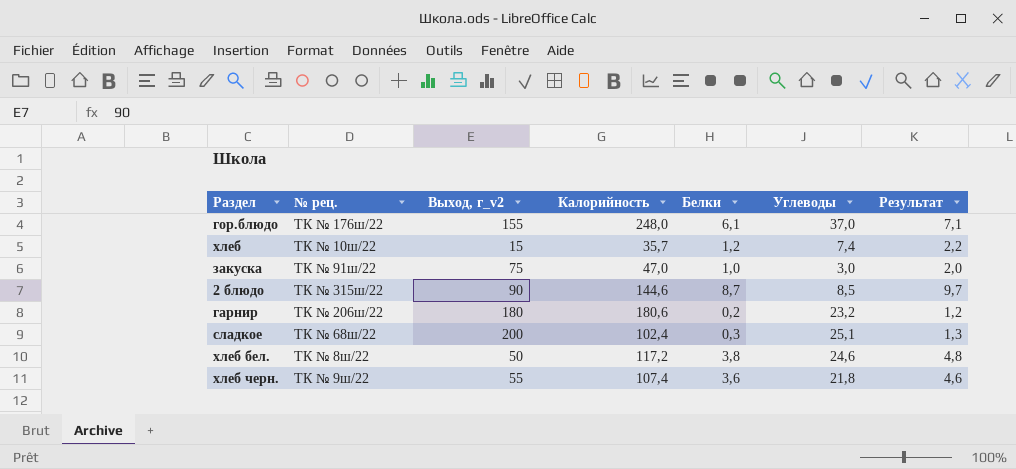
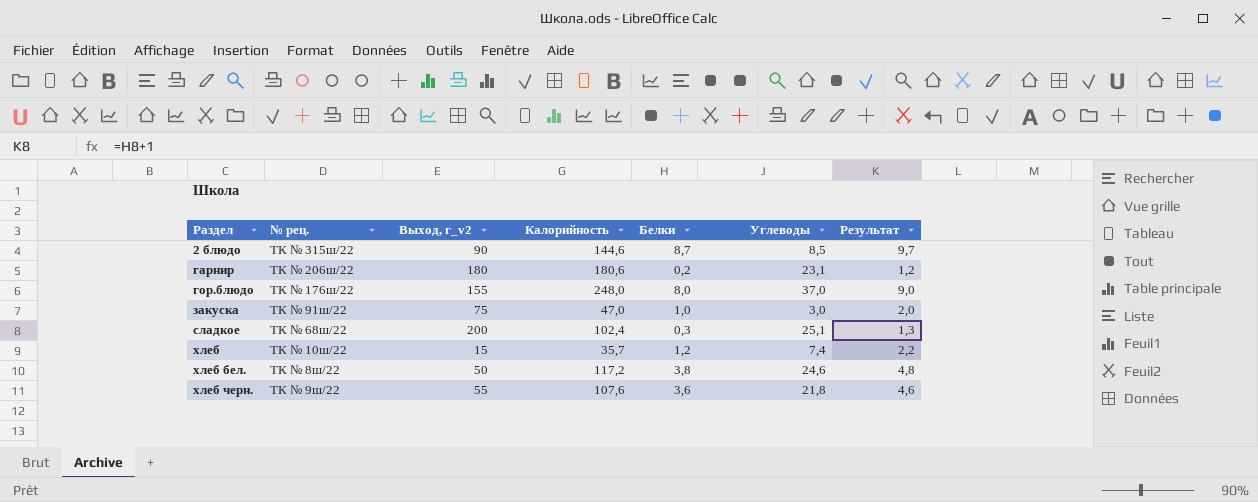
row order: none -> Раздел ascending
гарнир | Углеводы: 23,2 -> 23,1
гор.блюдо | Белки: 6,1 -> 8,0
гор.блюдо | Результат: 7,1 -> 9,0
хлеб черн. | Калорийность: 107,4 -> 107,6

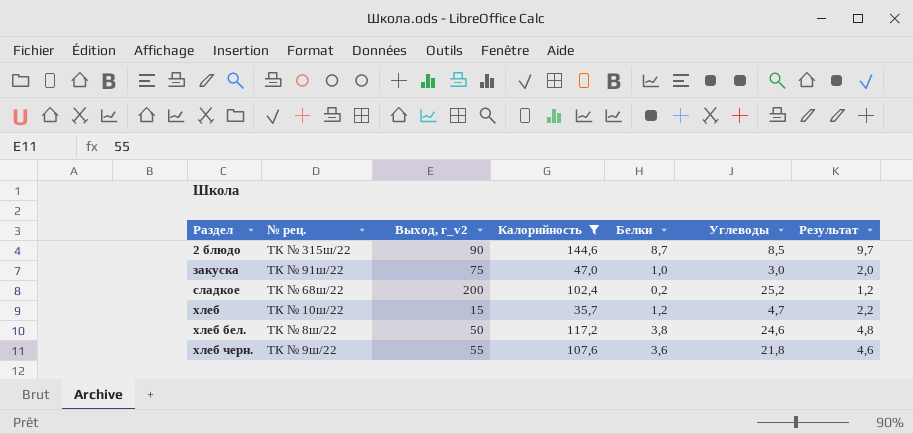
filter: none -> Калорийность <= 144,6
сладкое | Белки: 0,3 -> 0,2
сладкое | Углеводы: 25,1 -> 25,2
сладкое | Результат: 1,3 -> 1,2
хлеб | Углеводы: 7,4 -> 4,7

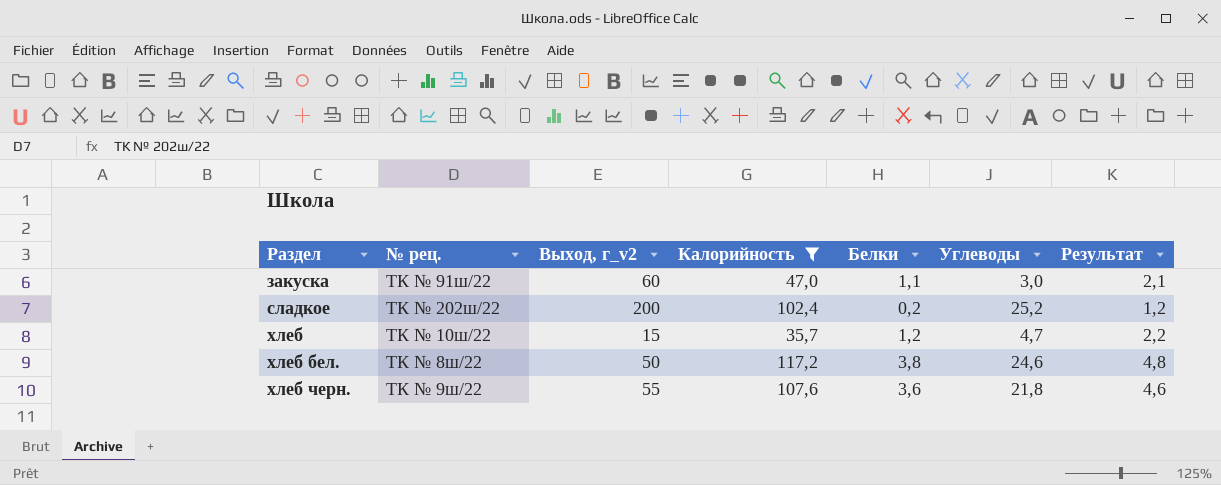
row 2 блюдо: ТК № 315ш/22 | 90 | 144,6 | 8,7 | 8,5 | 9,7 -> none
закуска | Выход, г_v2: 75 -> 60
закуска | Белки: 1,0 -> 1,1
закуска | Результат: 2,0 -> 2,1
сладкое | № рец.: ТК № 68ш/22 -> ТК № 202ш/22

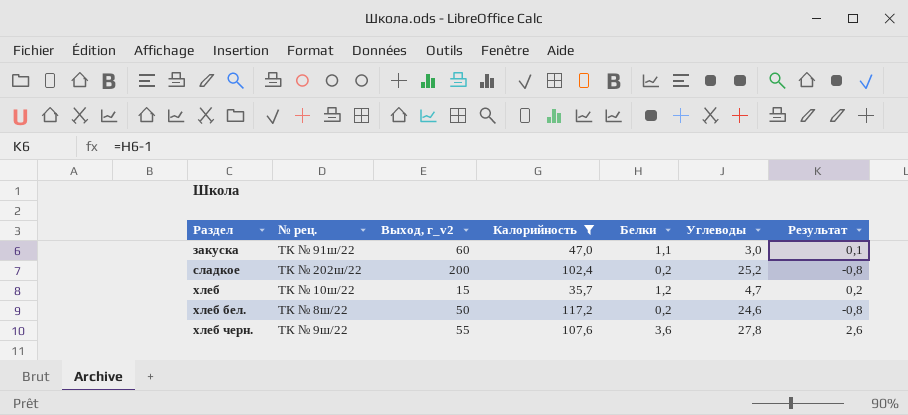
column Результат | formula: [Белки] + 1 -> [Белки] - 1
хлеб бел. | Белки: 3,8 -> 0,2
хлеб черн. | Углеводы: 21,8 -> 27,8

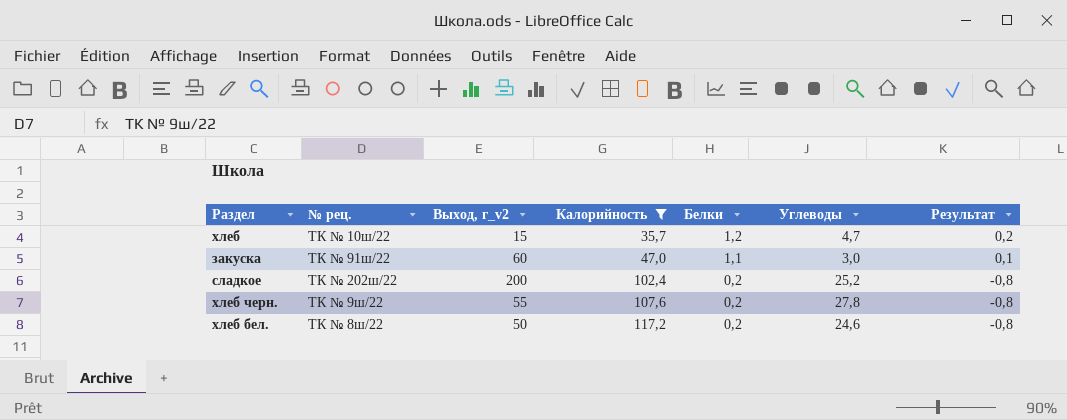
row order: Раздел ascending -> Калорийность ascending
хлеб черн. | Белки: 3,6 -> 0,2
хлеб черн. | Результат: 2,6 -> -0,8

